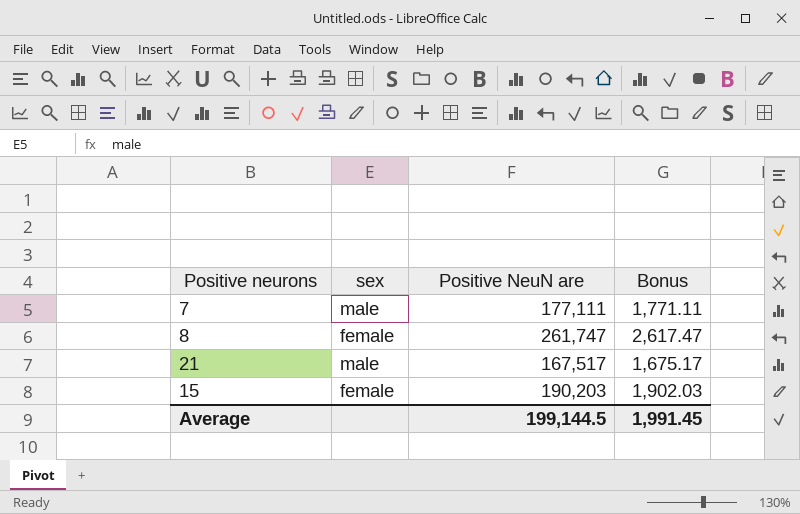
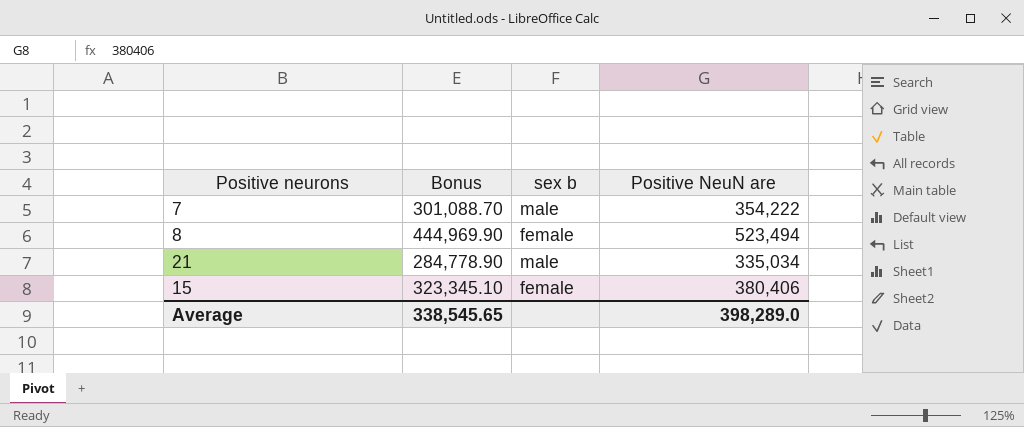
column Bonus | formula: [Positive NeuN are] * 0.01 -> [Positive NeuN are] * 0.85
column Bonus | position: 4 -> 2
column name: sex -> sex b
7 | Positive NeuN are: 177,111 -> 354,222
8 | Positive NeuN are: 261,747 -> 523,494
21 | Positive NeuN are: 167,517 -> 335,034
15 | Positive NeuN are: 190,203 -> 380,406
Average | Bonus: 1,991.45 -> 338,545.65
Average | Positive NeuN are: 199,144.5 -> 398,289.0

